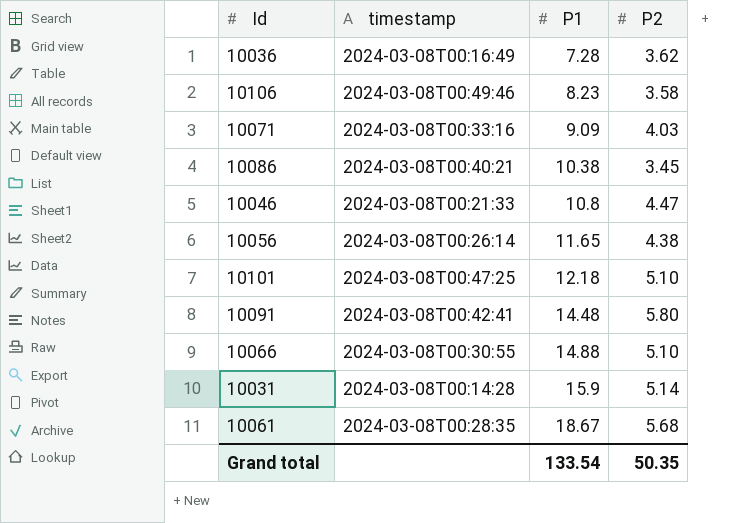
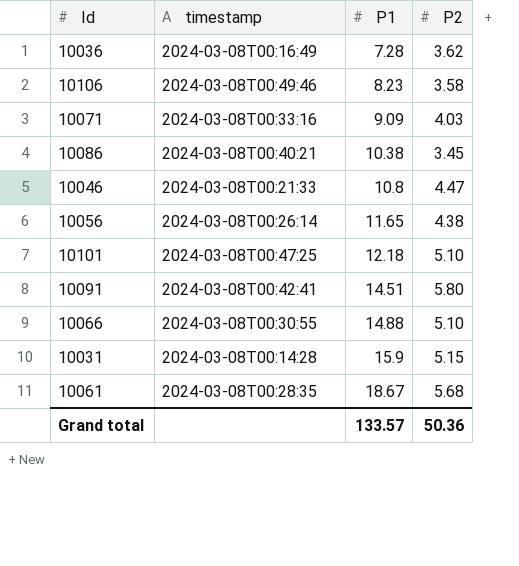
10091 | P1: 14.48 -> 14.51
10031 | P2: 5.14 -> 5.15
Grand total | P1: 133.54 -> 133.57
Grand total | P2: 50.35 -> 50.36

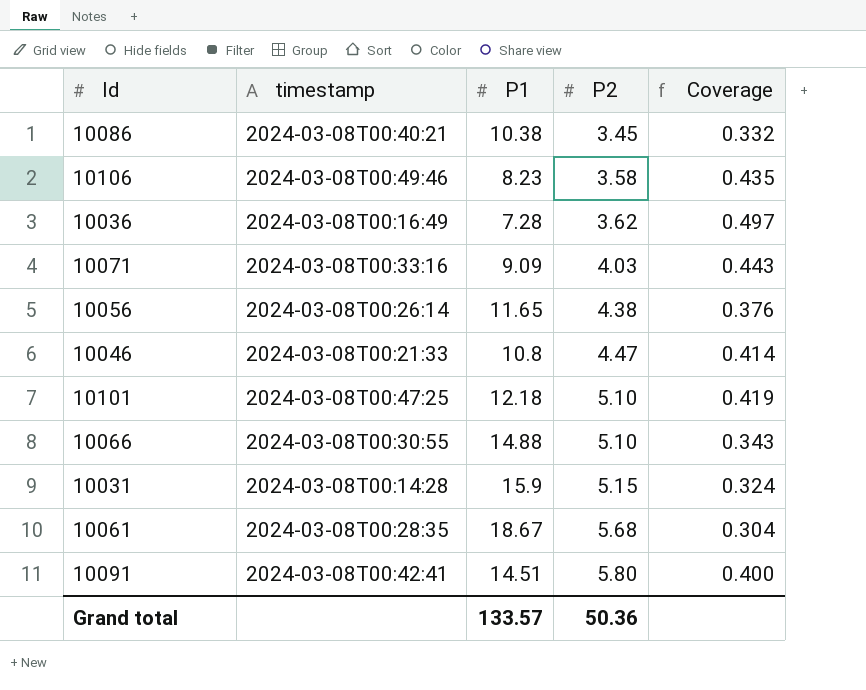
row order: P1 ascending -> P2 ascending
column Coverage | formula: none -> [P2] / [P1]

